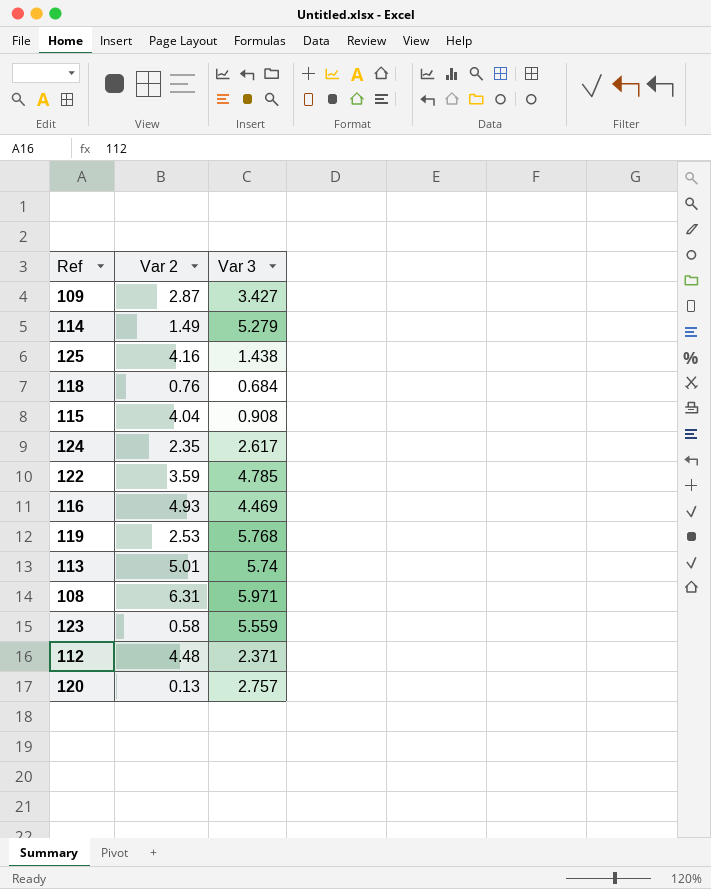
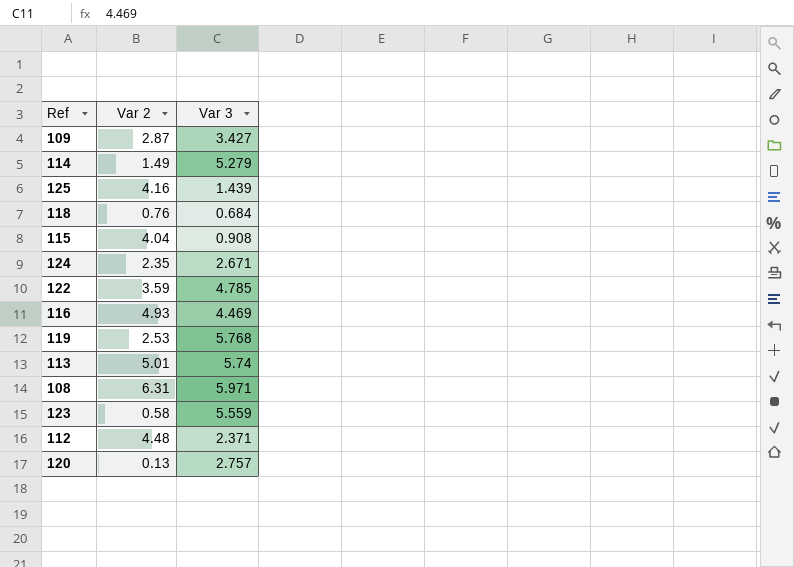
125 | Var 3: 1.438 -> 1.439
124 | Var 3: 2.617 -> 2.671

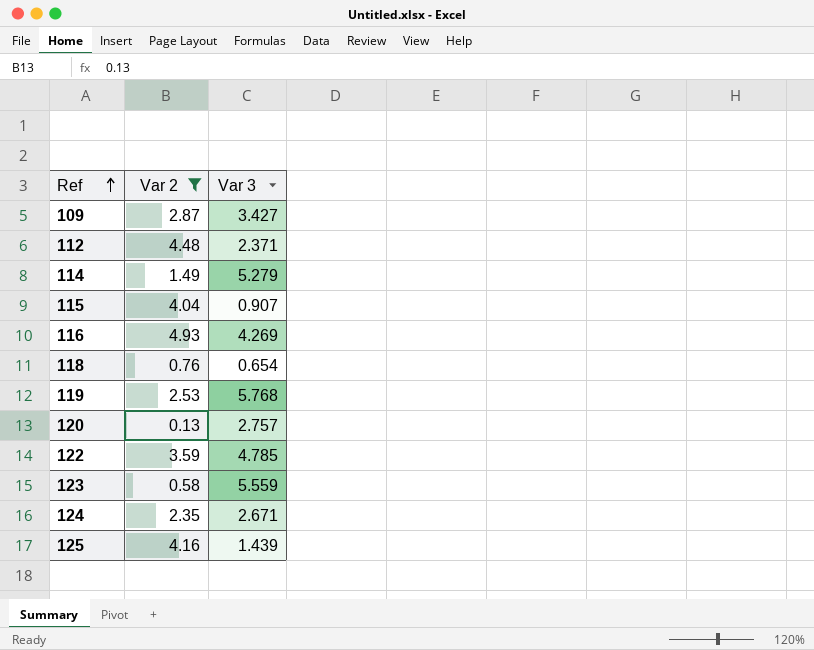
filter: none -> Var 2 <= 4.93
row order: none -> Ref ascending
115 | Var 3: 0.908 -> 0.907
116 | Var 3: 4.469 -> 4.269
118 | Var 3: 0.684 -> 0.654

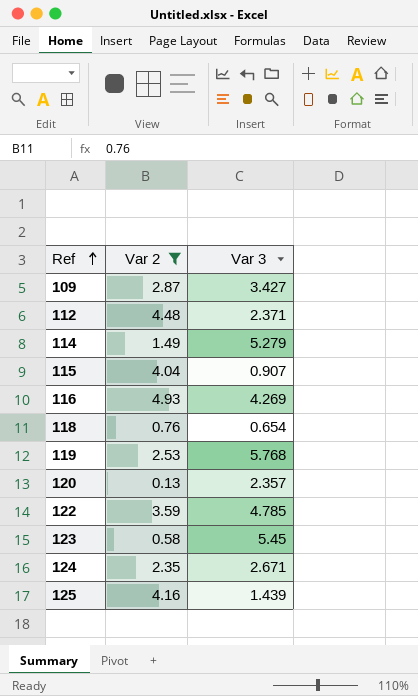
120 | Var 3: 2.757 -> 2.357
123 | Var 3: 5.559 -> 5.45

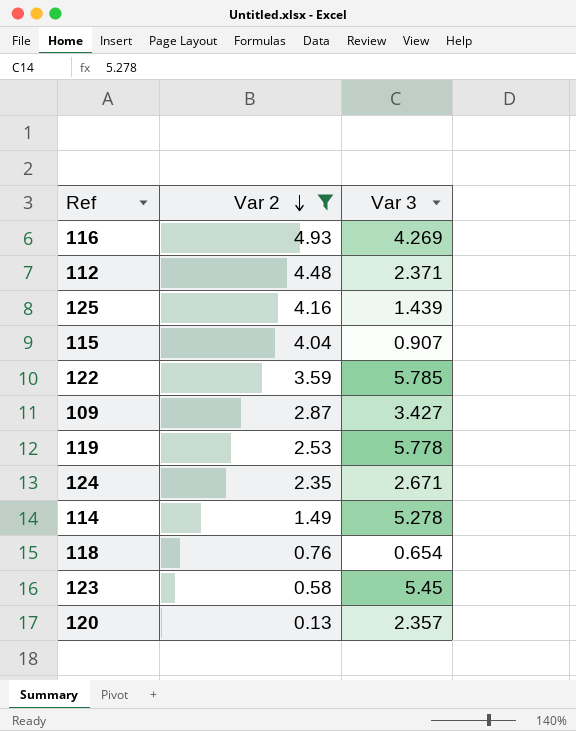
row order: Ref ascending -> Var 2 descending
122 | Var 3: 4.785 -> 5.785
119 | Var 3: 5.768 -> 5.778
114 | Var 3: 5.279 -> 5.278

